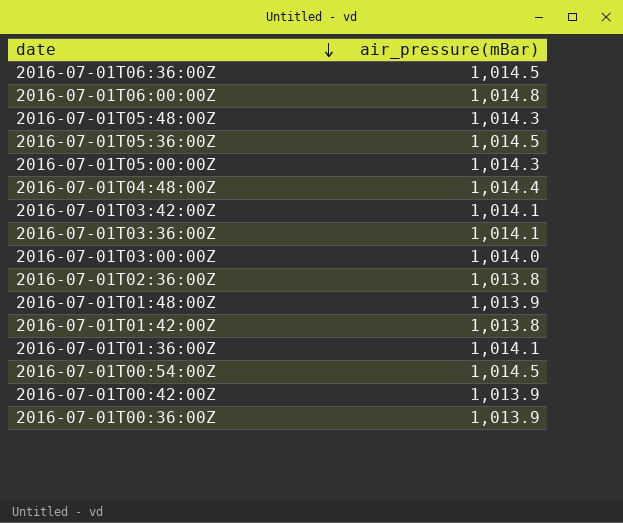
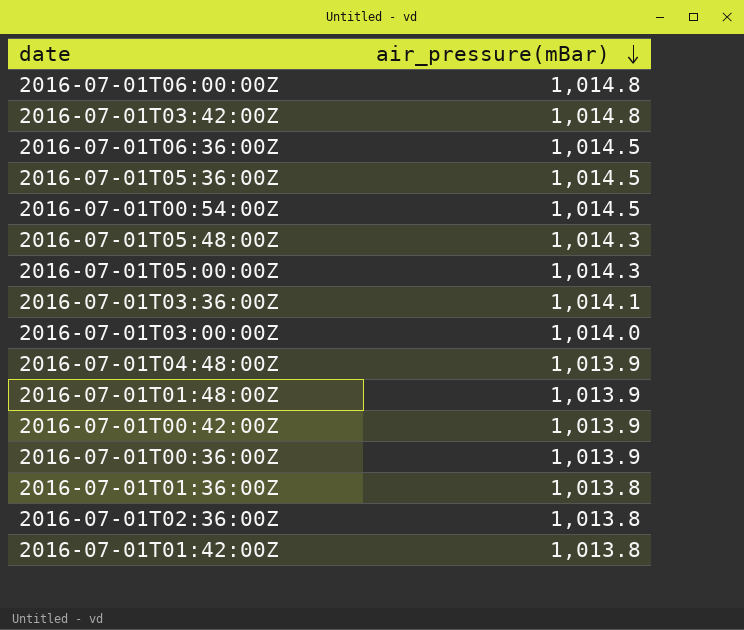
row order: date descending -> air_pressure(mBar) descending
2016-07-01T03:42:00Z | air_pressure(mBar): 1,014.1 -> 1,014.8
2016-07-01T04:48:00Z | air_pressure(mBar): 1,014.4 -> 1,013.9
2016-07-01T01:36:00Z | air_pressure(mBar): 1,014.1 -> 1,013.8

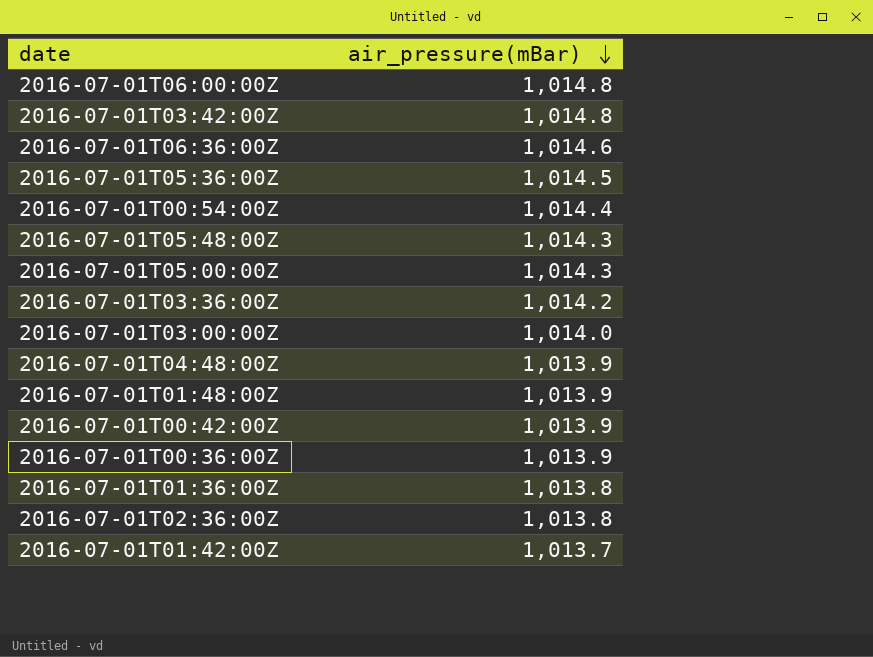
2016-07-01T06:36:00Z | air_pressure(mBar): 1,014.5 -> 1,014.6
2016-07-01T00:54:00Z | air_pressure(mBar): 1,014.5 -> 1,014.4
2016-07-01T03:36:00Z | air_pressure(mBar): 1,014.1 -> 1,014.2
2016-07-01T01:42:00Z | air_pressure(mBar): 1,013.8 -> 1,013.7

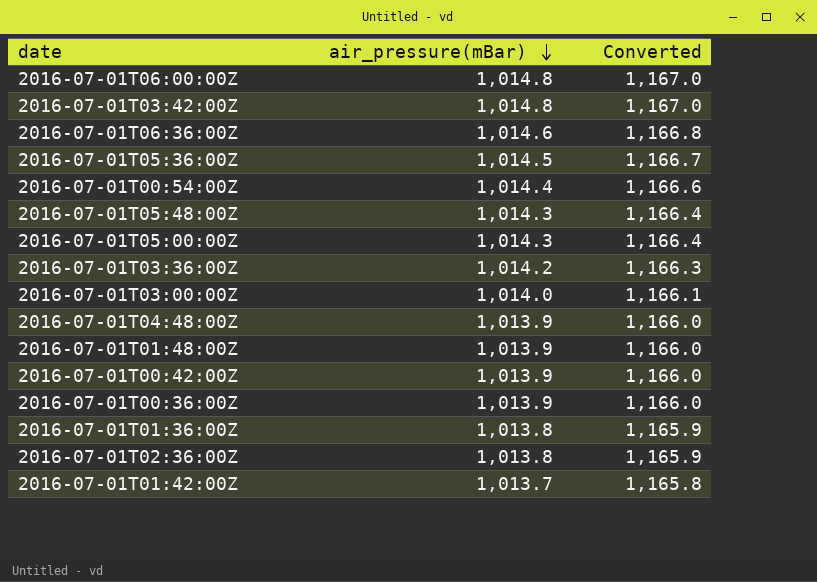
column Converted | formula: none -> [air_pressure(mBar)] * 1.15

